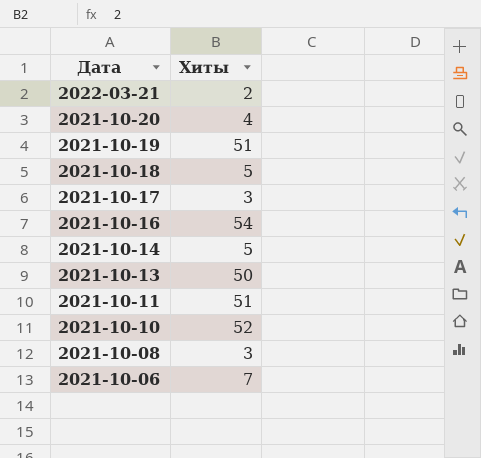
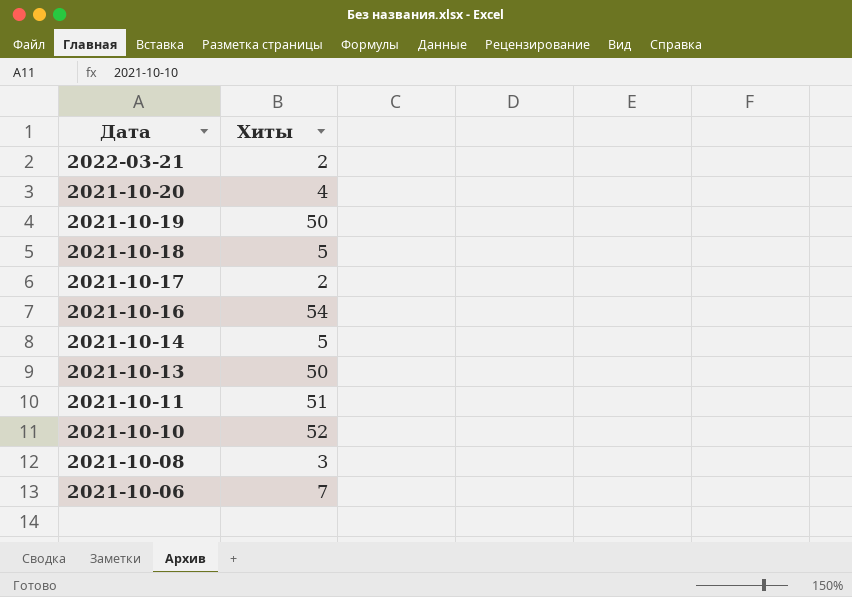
2021-10-19 | Хиты: 51 -> 50
2021-10-17 | Хиты: 3 -> 2

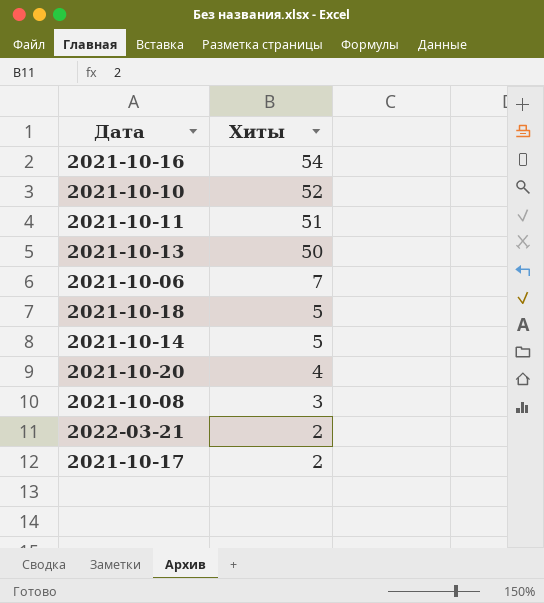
row order: Дата descending -> Хиты descending
row 2021-10-19: 50 -> none

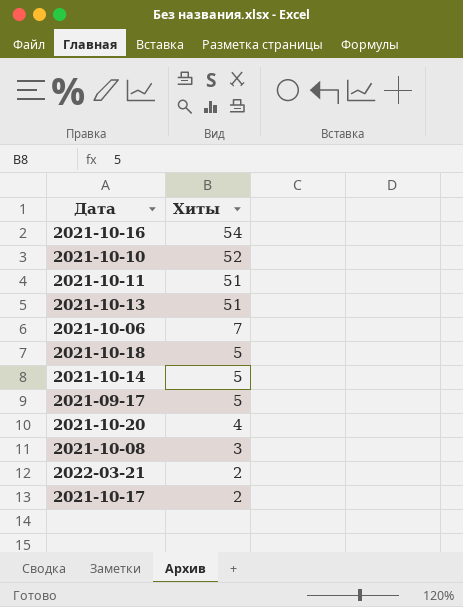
2021-10-13 | Хиты: 50 -> 51
row 2021-09-17: none -> 5

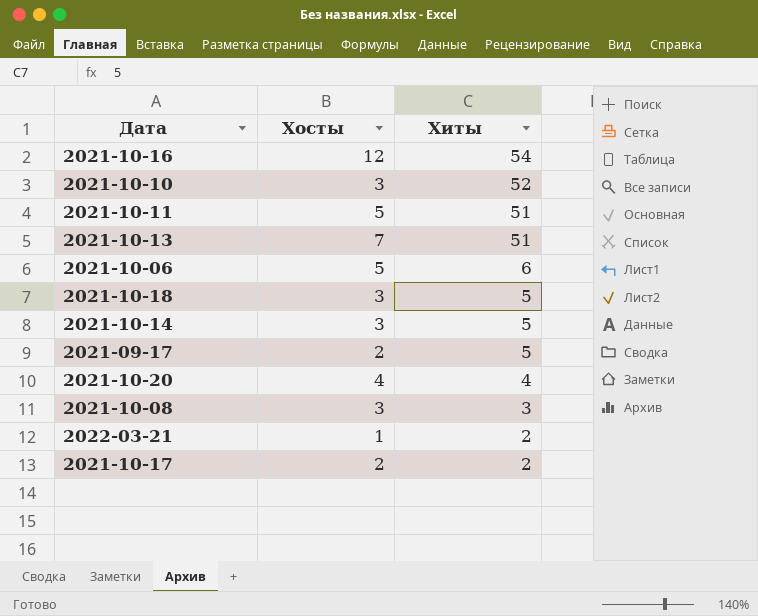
column Хосты | position: none -> 2
2021-10-06 | Хиты: 7 -> 6

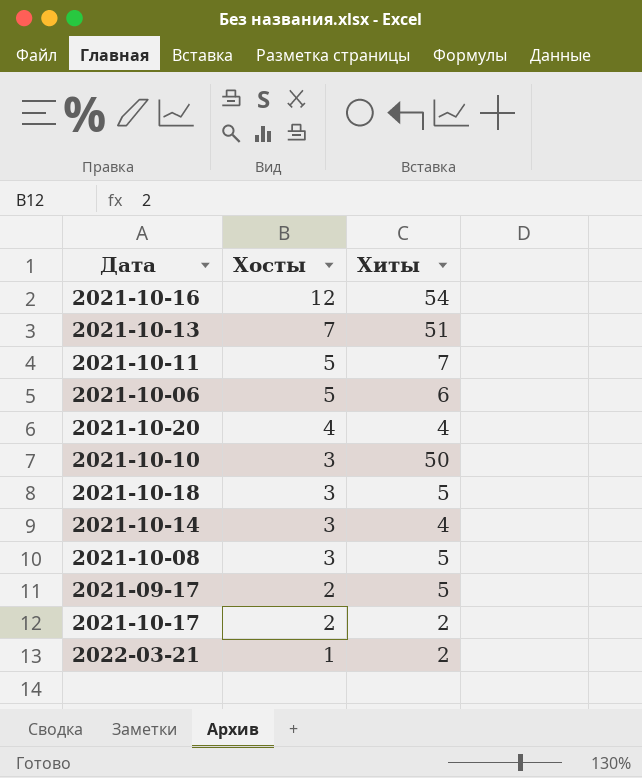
row order: Хиты descending -> Хосты descending
2021-10-11 | Хиты: 51 -> 7
2021-10-10 | Хиты: 52 -> 50
2021-10-14 | Хиты: 5 -> 4
2021-10-08 | Хиты: 3 -> 5

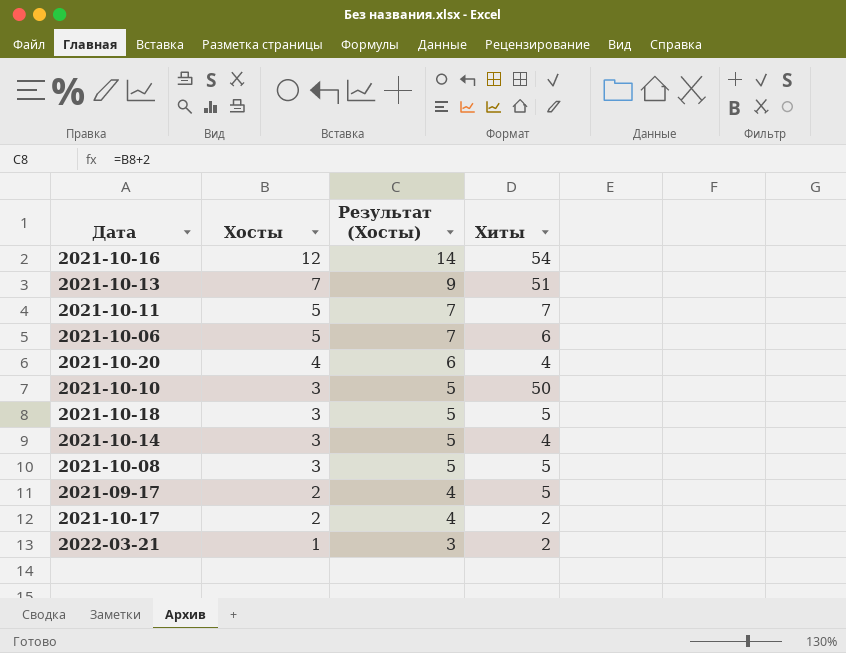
column Результат (Хосты) | formula: none -> [Хосты] + 2

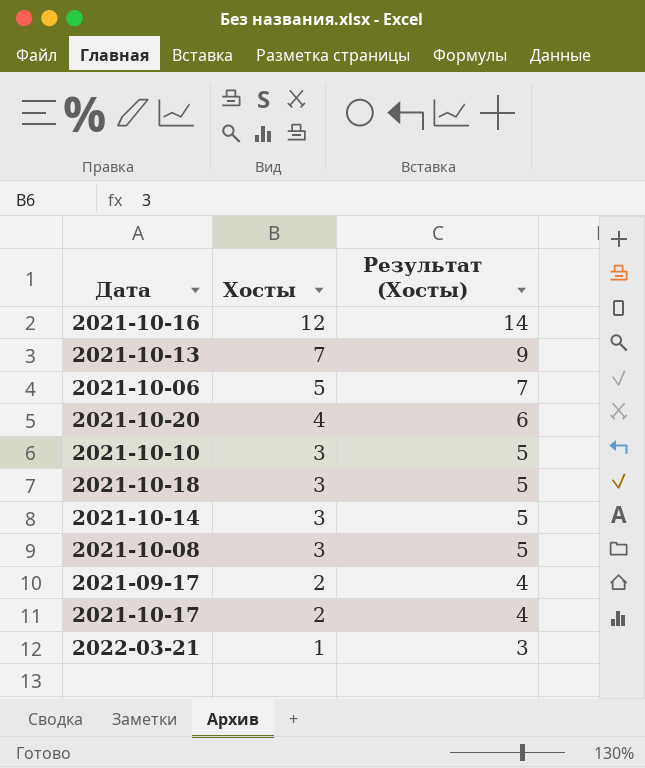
column Хиты | position: 4 -> none
row 2021-10-11: 5 | 7 | 7 -> none

